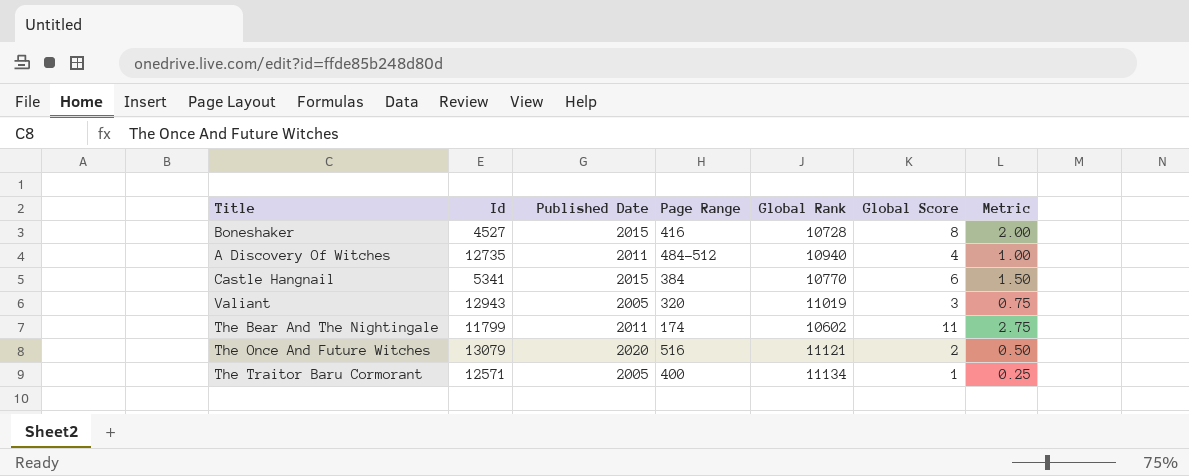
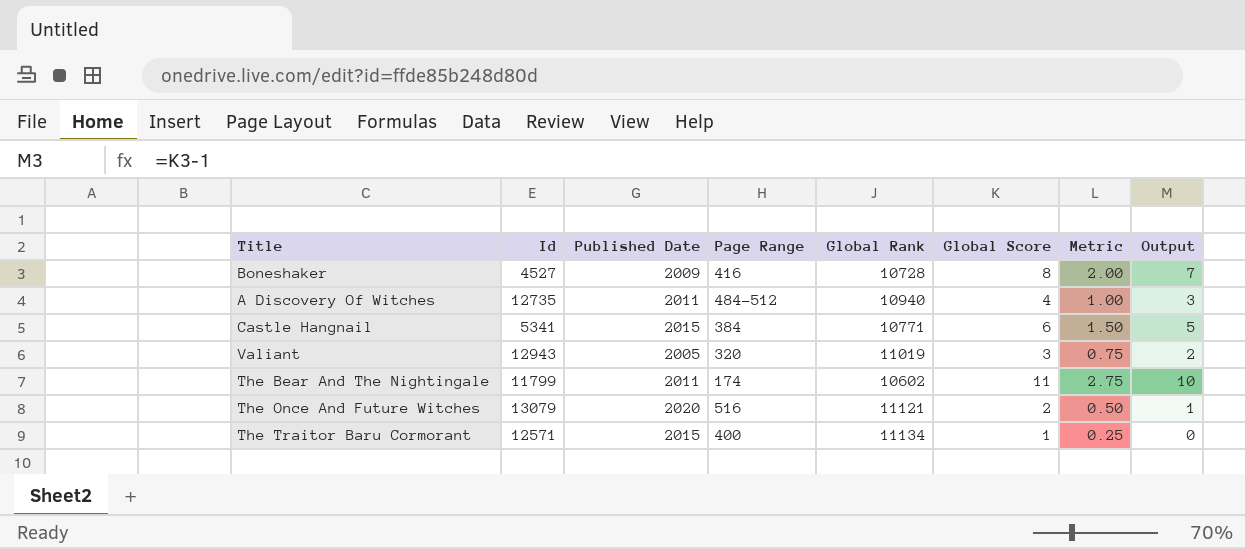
column Output | formula: none -> [Global Score] - 1
Boneshaker | Published Date: 2015 -> 2009
Castle Hangnail | Global Rank: 10770 -> 10771
The Traitor Baru Cormorant | Published Date: 2005 -> 2015

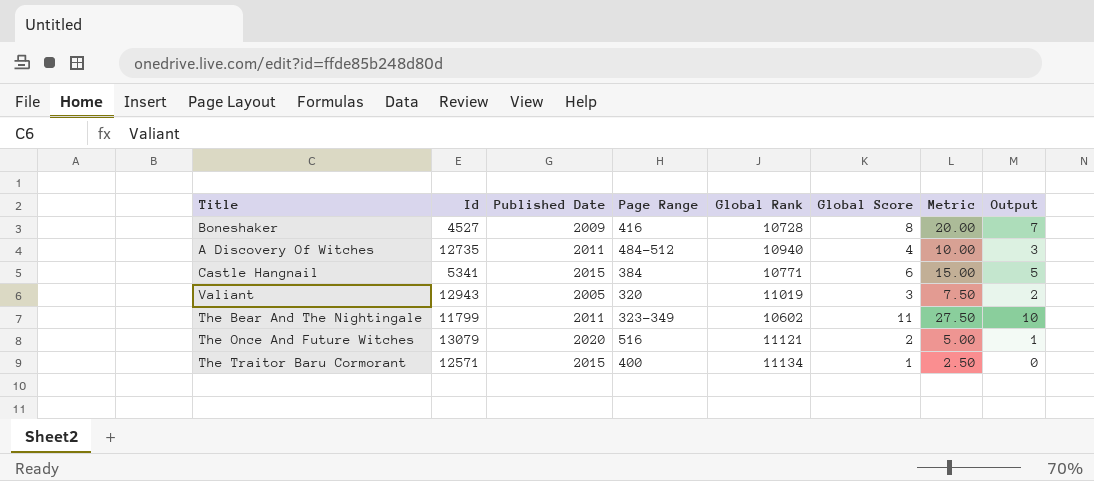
column Metric | formula: [Global Score] * 0.25 -> [Global Score] * 2.5
The Bear And The Nightingale | Page Range: 174 -> 323-349

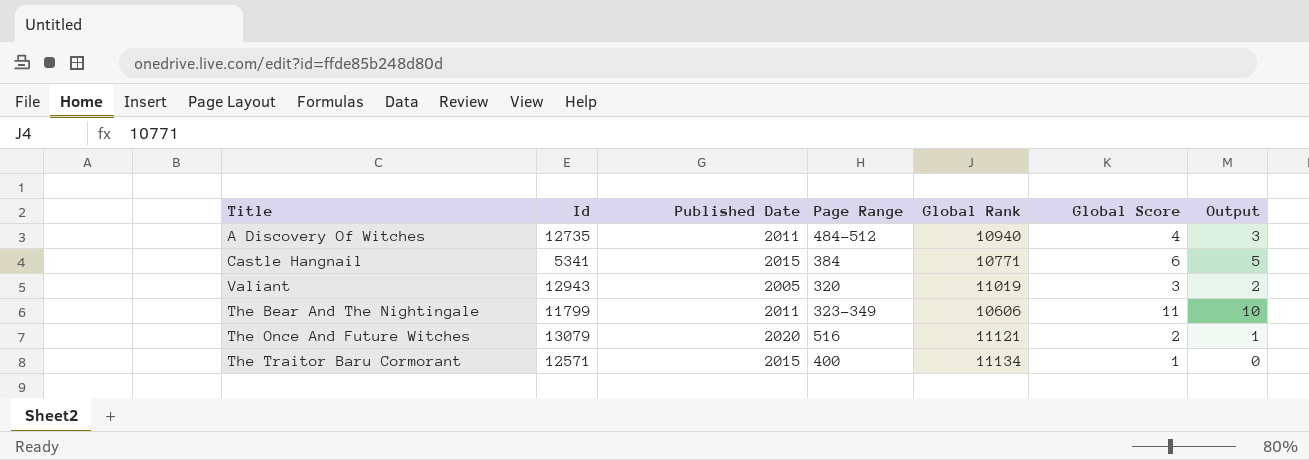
column Metric | formula: [Global Score] * 2.5 -> none
row Boneshaker: 4527 | 2009 | 416 | 10728 | 8 | 20.00 | 7 -> none
The Bear And The Nightingale | Global Rank: 10602 -> 10606

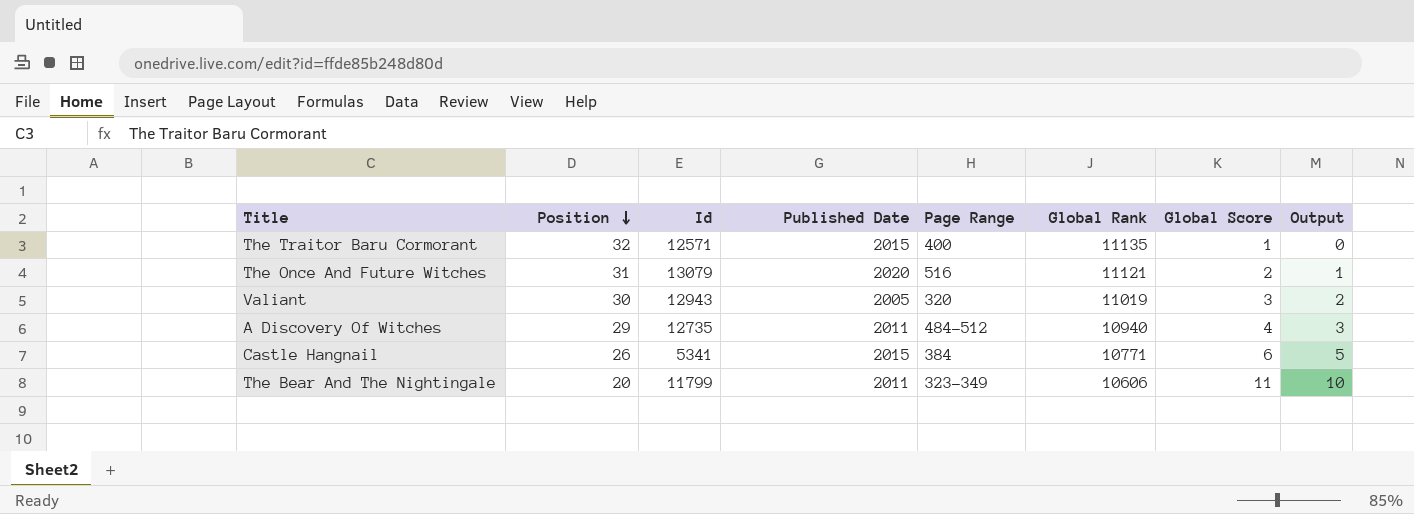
row order: none -> Position descending
column Position | position: none -> 2
The Traitor Baru Cormorant | Global Rank: 11134 -> 11135

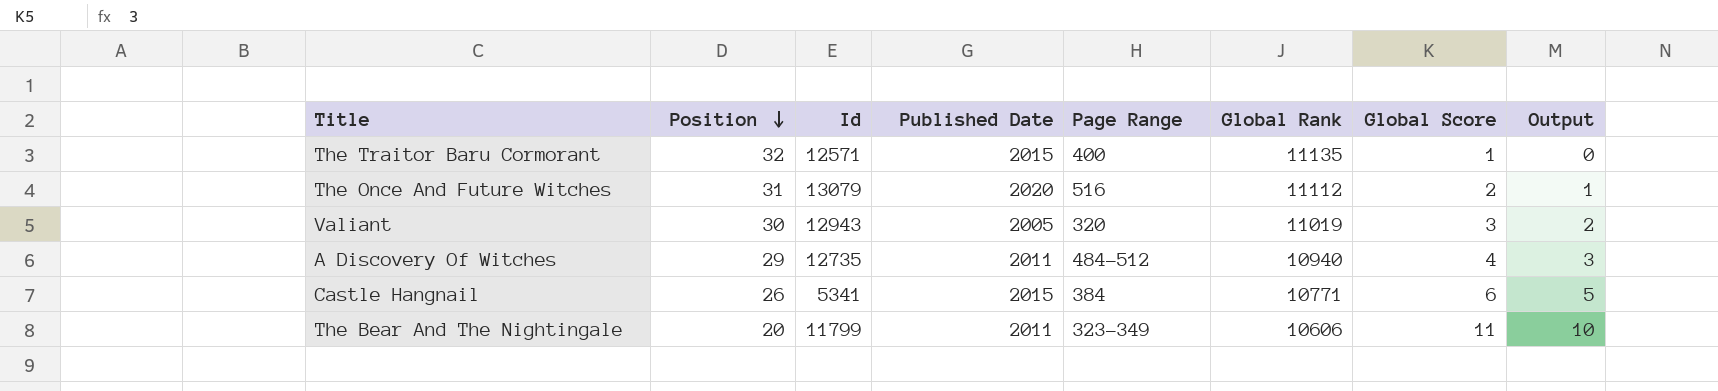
The Once And Future Witches | Global Rank: 11121 -> 11112

